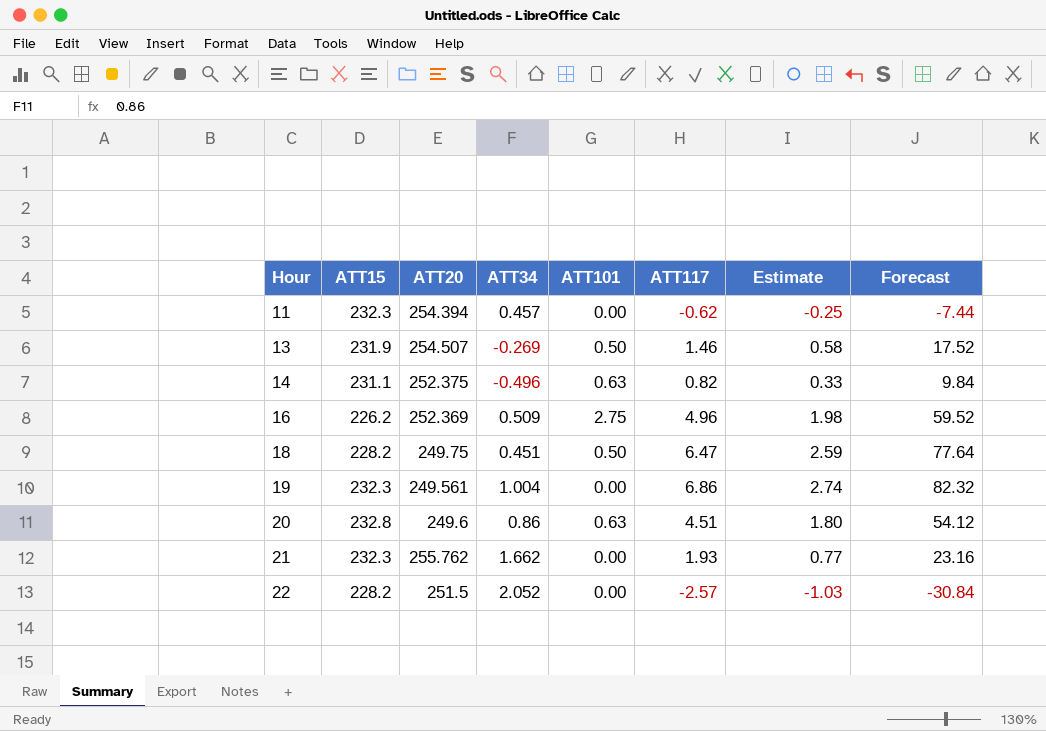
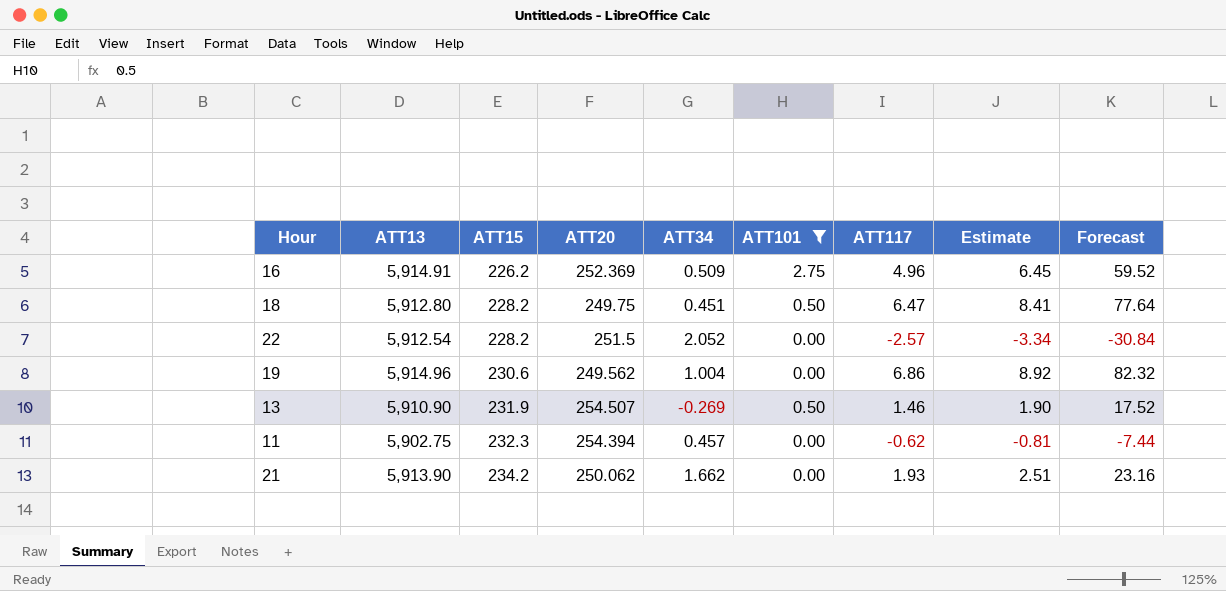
filter: none -> ATT101 != 0.63
row order: Hour ascending -> ATT15 ascending
column ATT13 | position: none -> 2
column Estimate | formula: [ATT117] * 0.4 -> [ATT117] * 1.3
19 | ATT15: 232.3 -> 230.6
19 | ATT20: 249.561 -> 249.562
21 | ATT15: 232.3 -> 234.2
21 | ATT20: 255.762 -> 250.062

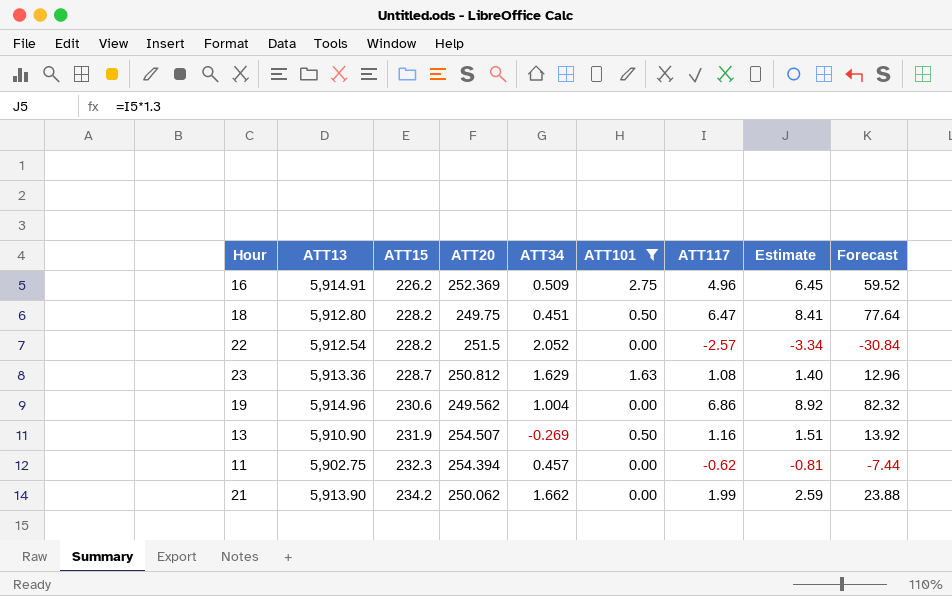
row 23: none -> 5,913.36 | 228.7 | 250.812 | 1.629 | 1.63 | 1.08 | 1.40 | 12.96
13 | ATT117: 1.46 -> 1.16
13 | Estimate: 1.90 -> 1.51
13 | Forecast: 17.52 -> 13.92
21 | ATT117: 1.93 -> 1.99
21 | Estimate: 2.51 -> 2.59
21 | Forecast: 23.16 -> 23.88

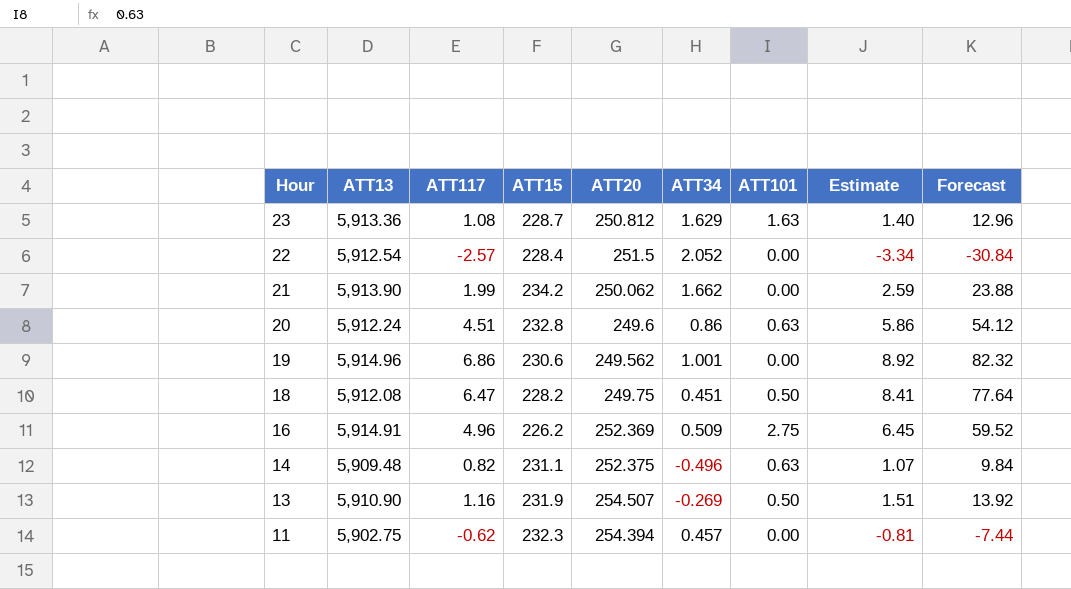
filter: ATT101 != 0.63 -> none
row order: ATT15 ascending -> Hour descending
column ATT117 | position: 7 -> 3
22 | ATT15: 228.2 -> 228.4
19 | ATT34: 1.004 -> 1.001
18 | ATT13: 5,912.80 -> 5,912.08

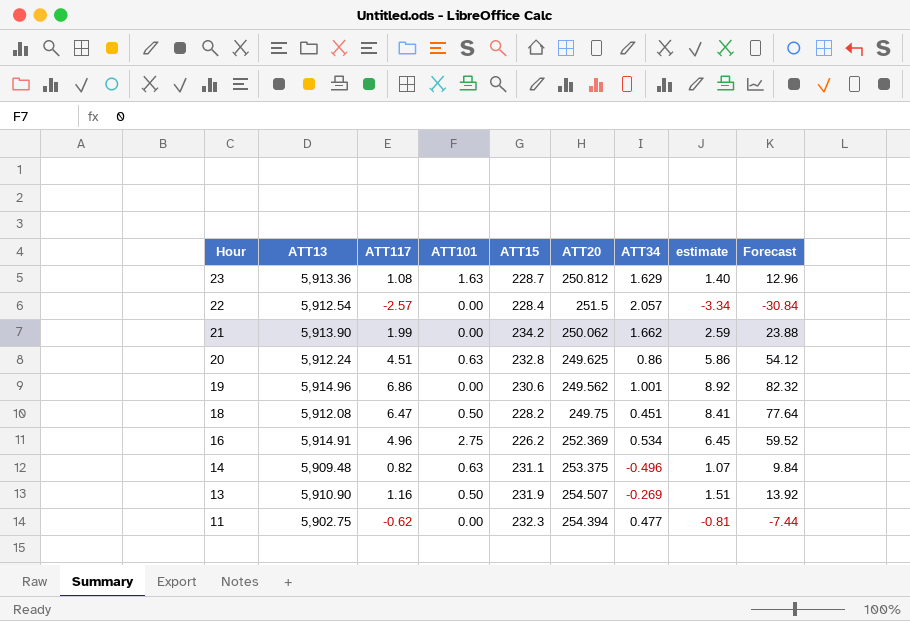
column ATT101 | position: 7 -> 4
column name: Estimate -> estimate
22 | ATT34: 2.052 -> 2.057
20 | ATT20: 249.6 -> 249.625
16 | ATT34: 0.509 -> 0.534
14 | ATT20: 252.375 -> 253.375
11 | ATT34: 0.457 -> 0.477

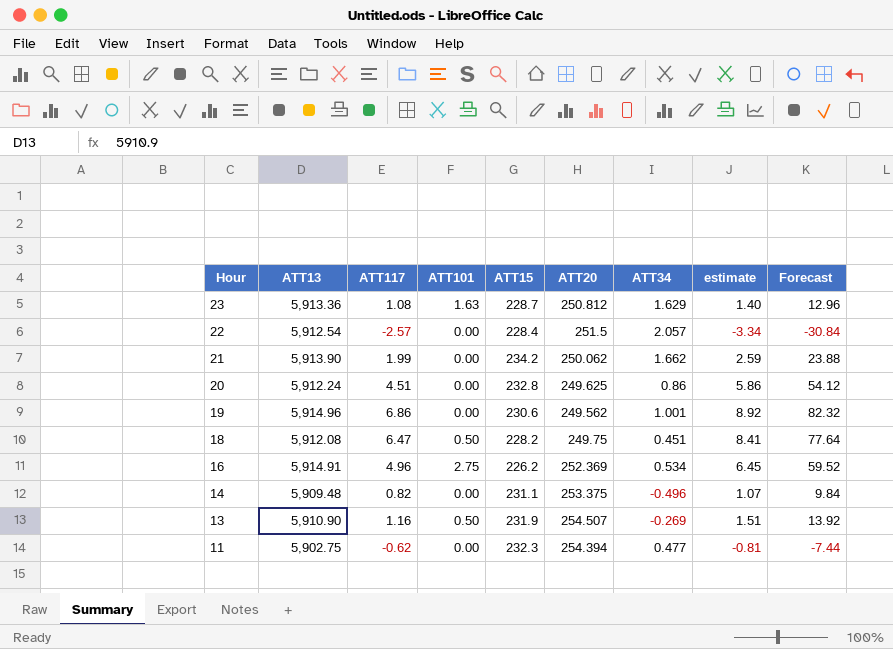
20 | ATT101: 0.63 -> 0.00
14 | ATT101: 0.63 -> 0.00

